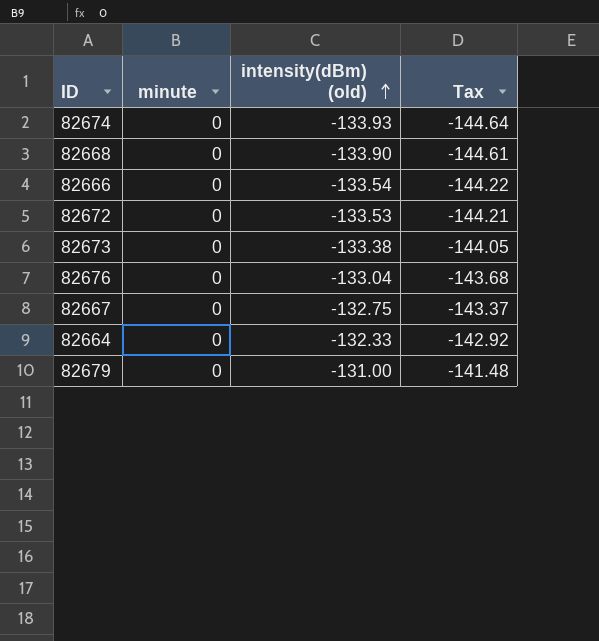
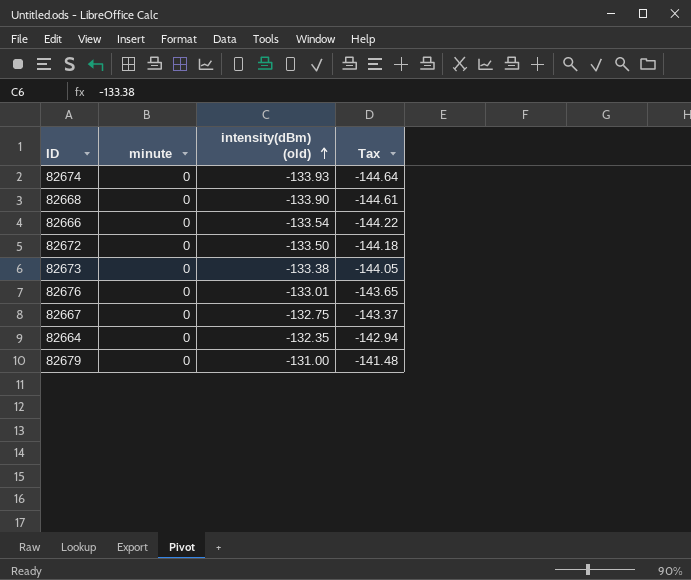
82672 | intensity(dBm) (old): -133.53 -> -133.50
82672 | Tax: -144.21 -> -144.18
82676 | intensity(dBm) (old): -133.04 -> -133.01
82676 | Tax: -143.68 -> -143.65
82664 | intensity(dBm) (old): -132.33 -> -132.35
82664 | Tax: -142.92 -> -142.94

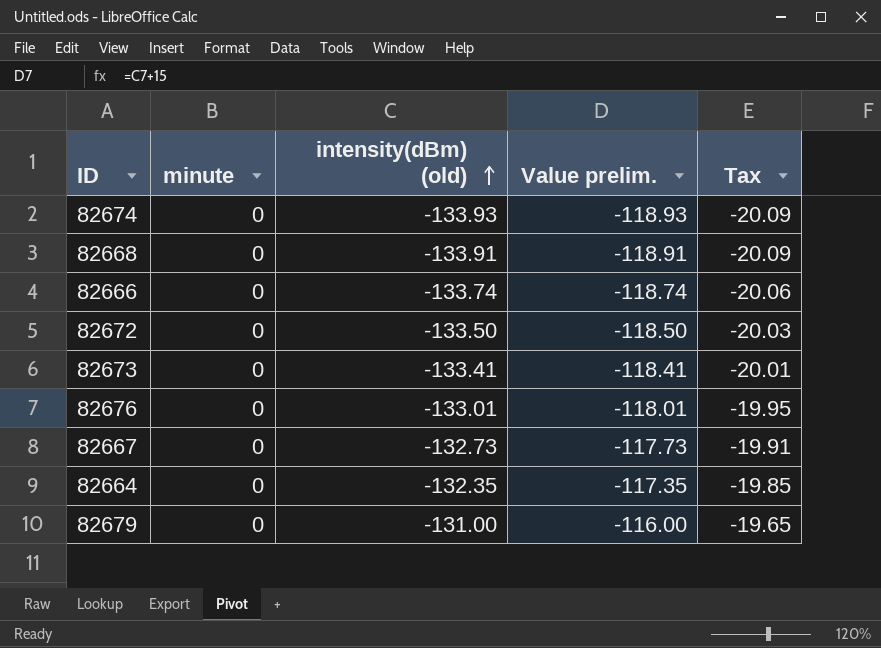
column Value prelim. | formula: none -> [intensity(dBm) (old)] + 15
column Tax | formula: [intensity(dBm) (old)] * 1.08 -> [intensity(dBm) (old)] * 0.15
82668 | intensity(dBm) (old): -133.90 -> -133.91
82666 | intensity(dBm) (old): -133.54 -> -133.74
82673 | intensity(dBm) (old): -133.38 -> -133.41
82667 | intensity(dBm) (old): -132.75 -> -132.73

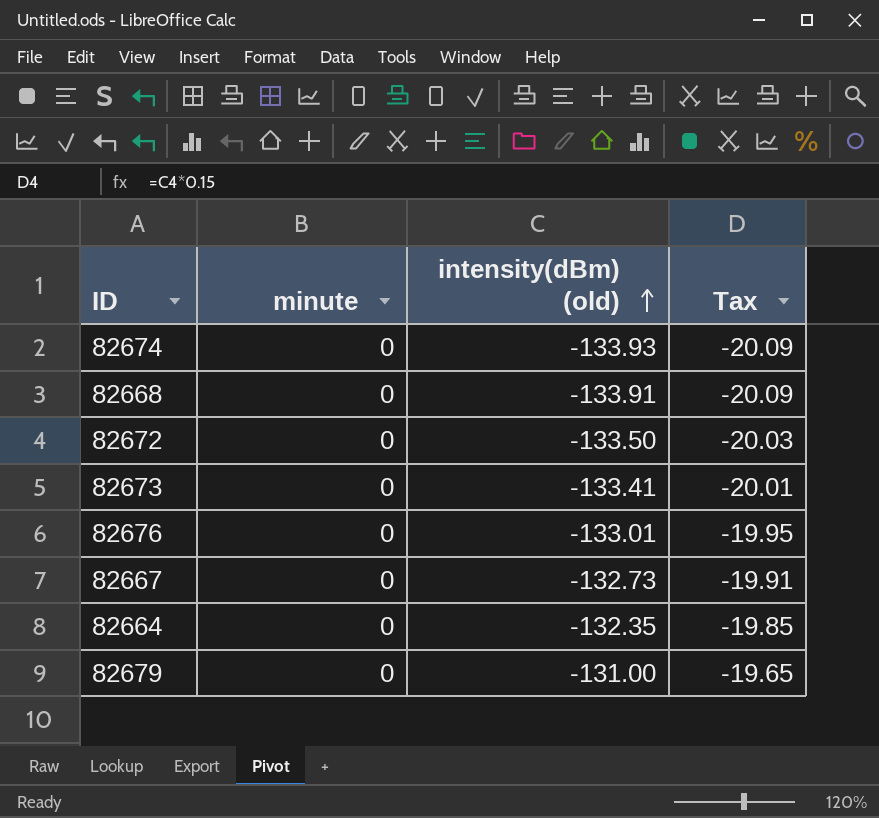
column Value prelim. | formula: [intensity(dBm) (old)] + 15 -> none
row 82666: 0 | -133.74 | -118.74 | -20.06 -> none

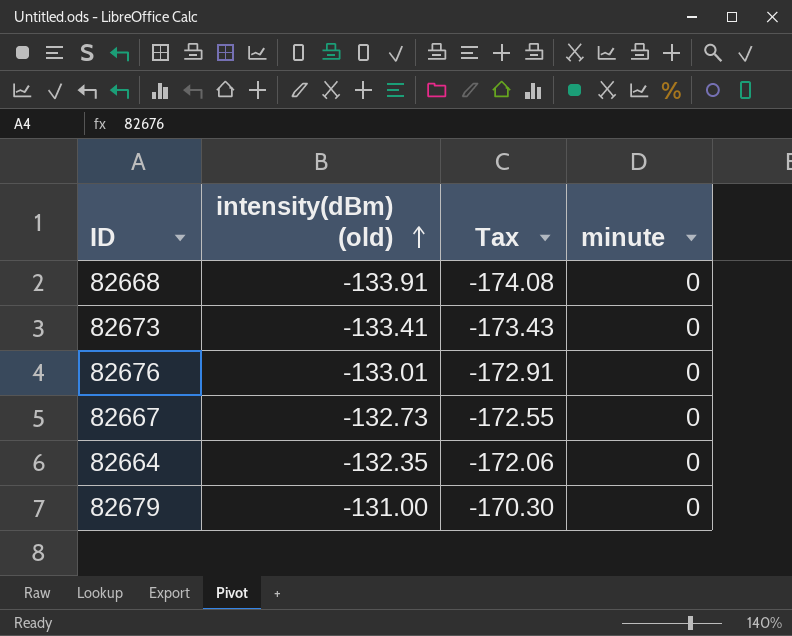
column Tax | formula: [intensity(dBm) (old)] * 0.15 -> [intensity(dBm) (old)] * 1.3
column minute | position: 2 -> 4
row 82674: 0 | -133.93 | -20.09 -> none
row 82672: 0 | -133.50 | -20.03 -> none

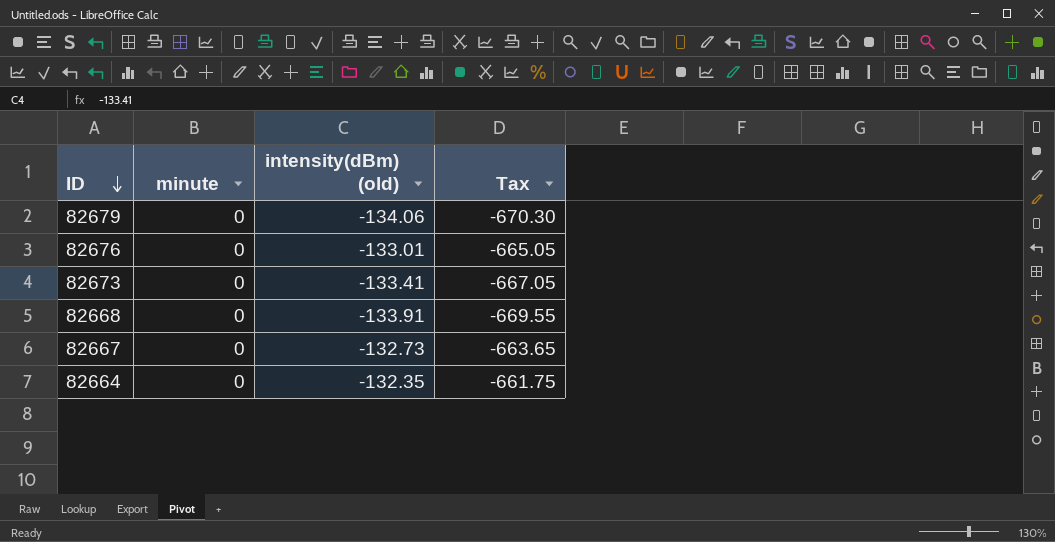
row order: intensity(dBm) (old) ascending -> ID descending
column minute | position: 4 -> 2
column Tax | formula: [intensity(dBm) (old)] * 1.3 -> [intensity(dBm) (old)] * 5
82679 | intensity(dBm) (old): -131.00 -> -134.06

